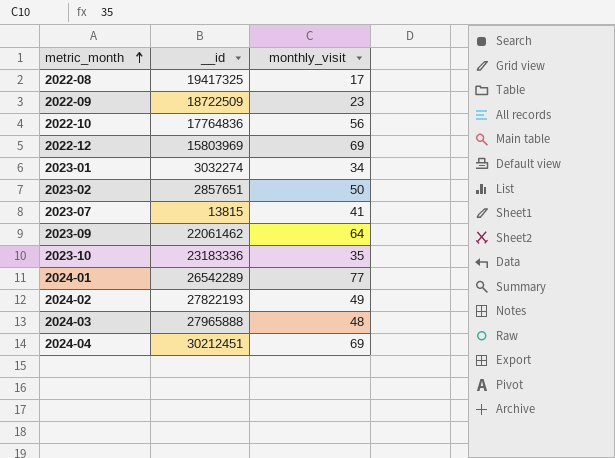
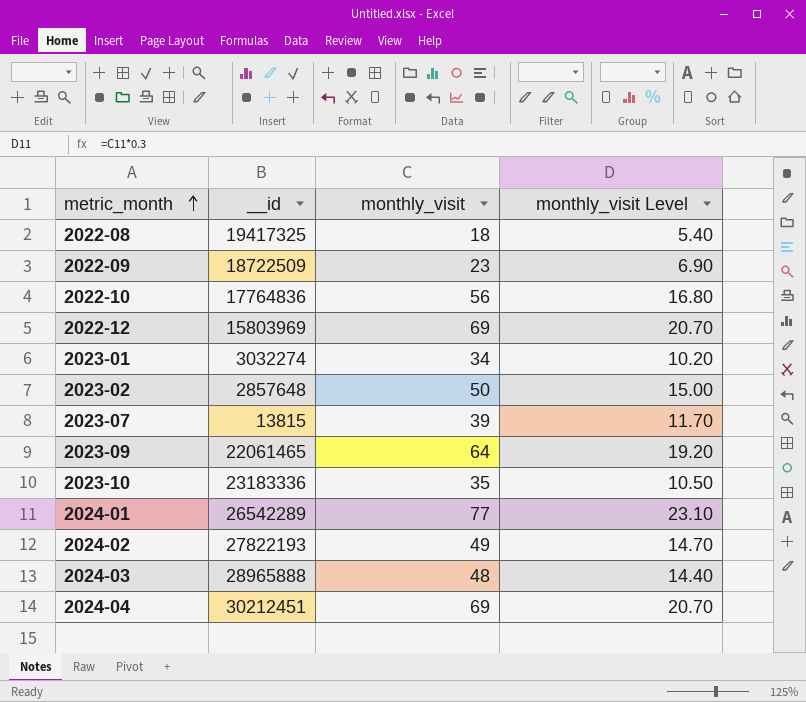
column monthly_visit Level | formula: none -> [monthly_visit] * 0.3
2022-08 | monthly_visit: 17 -> 18
2023-02 | __id: 2857651 -> 2857648
2023-07 | monthly_visit: 41 -> 39
2023-09 | __id: 22061462 -> 22061465
2024-03 | __id: 27965888 -> 28965888

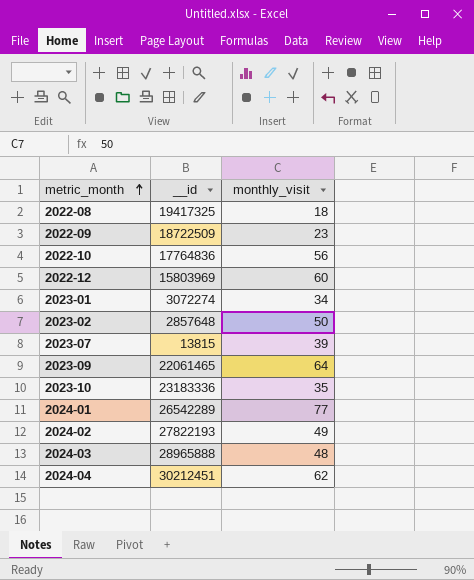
column monthly_visit Level | formula: [monthly_visit] * 0.3 -> none
2022-12 | monthly_visit: 69 -> 60
2023-01 | __id: 3032274 -> 3072274
2024-04 | monthly_visit: 69 -> 62

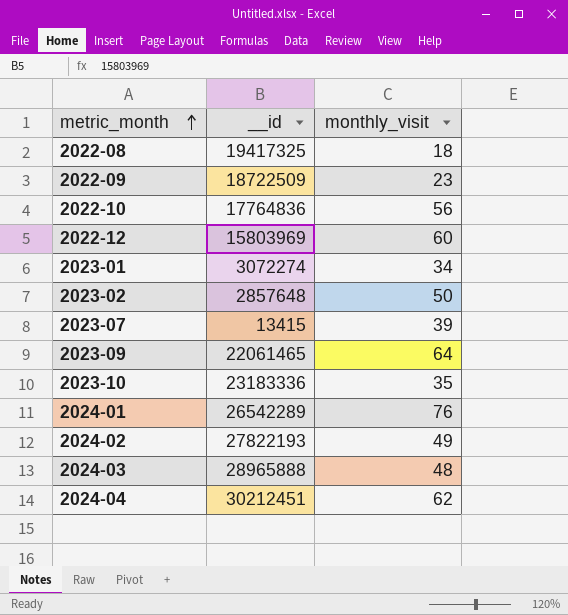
2023-07 | __id: 13815 -> 13415
2024-01 | monthly_visit: 77 -> 76

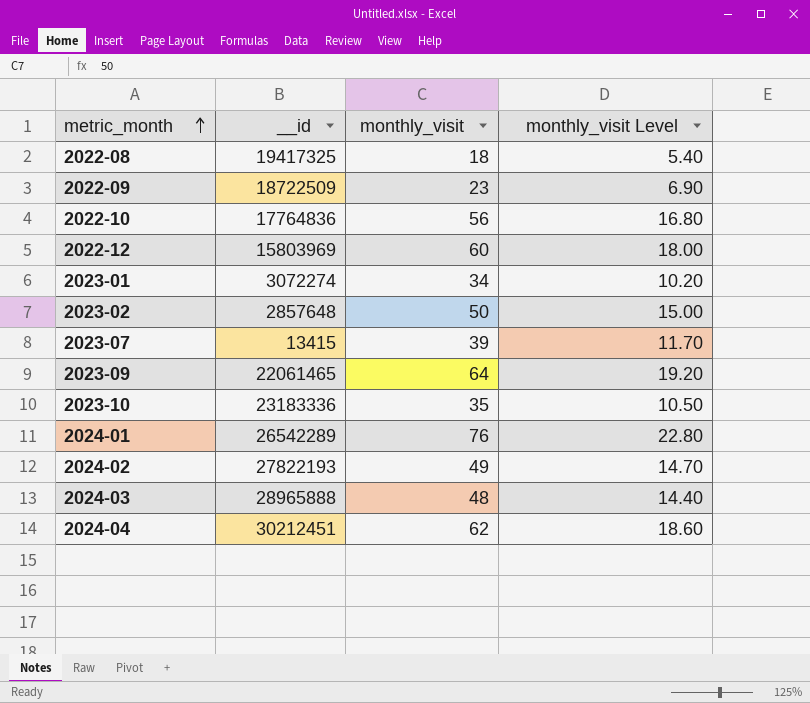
column monthly_visit Level | formula: none -> [monthly_visit] * 0.3

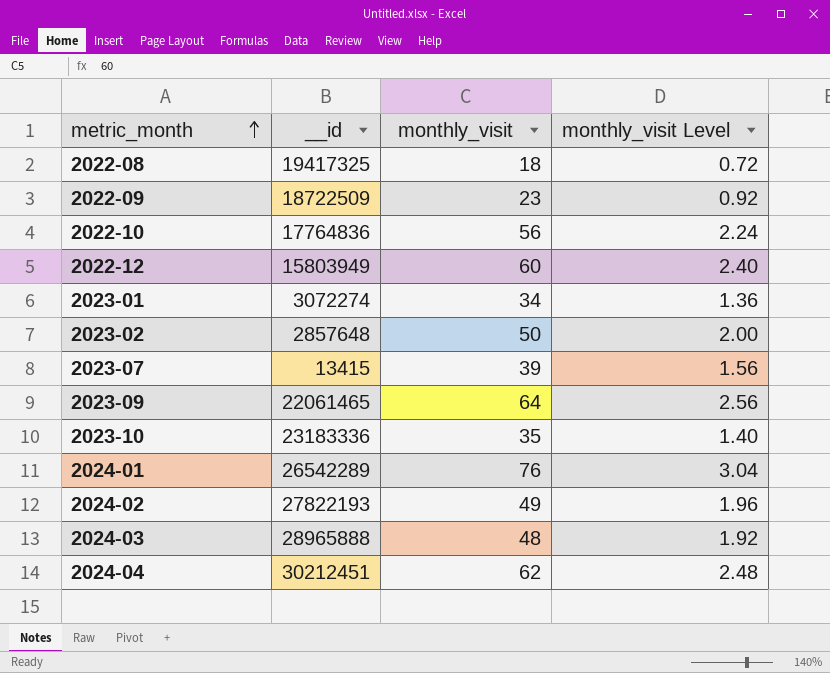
column monthly_visit Level | formula: [monthly_visit] * 0.3 -> [monthly_visit] * 0.04
2022-12 | __id: 15803969 -> 15803949

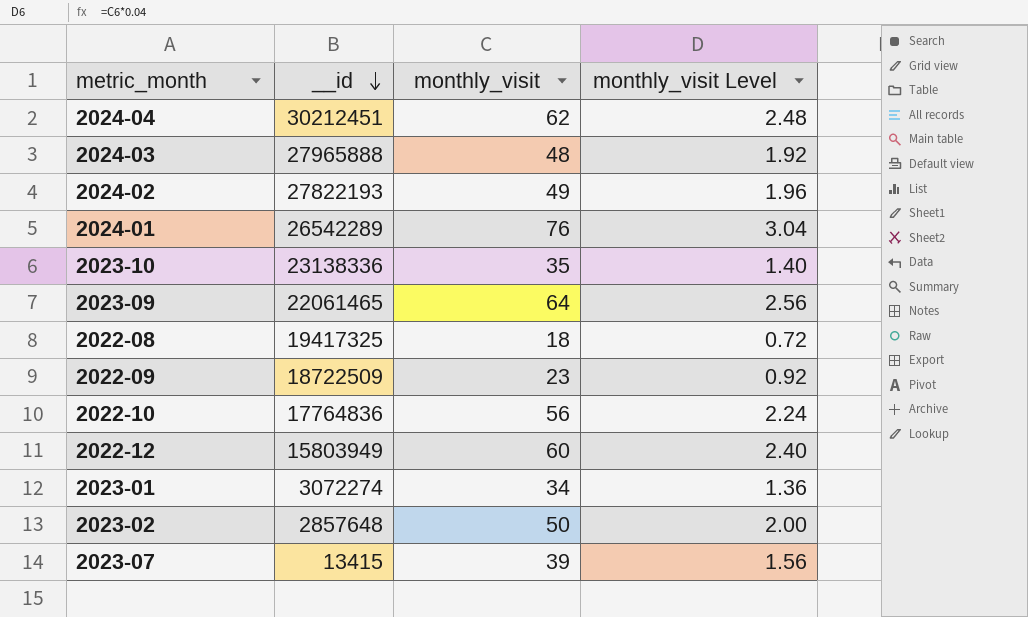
row order: metric_month ascending -> __id descending
2024-03 | __id: 28965888 -> 27965888
2023-10 | __id: 23183336 -> 23138336

